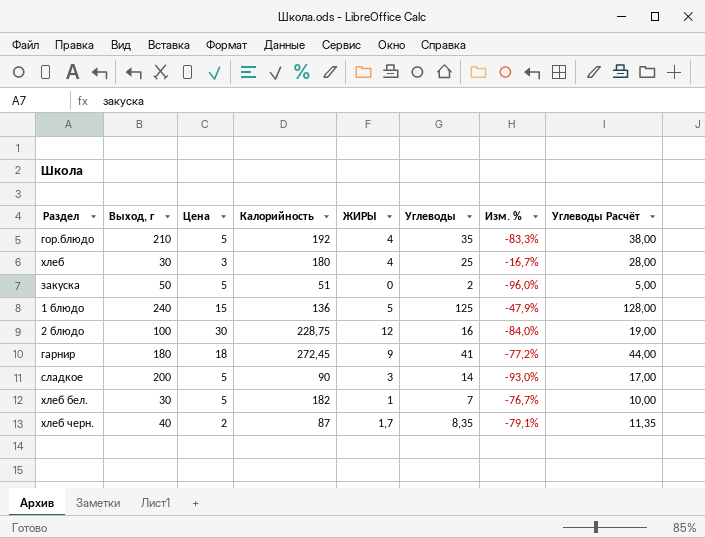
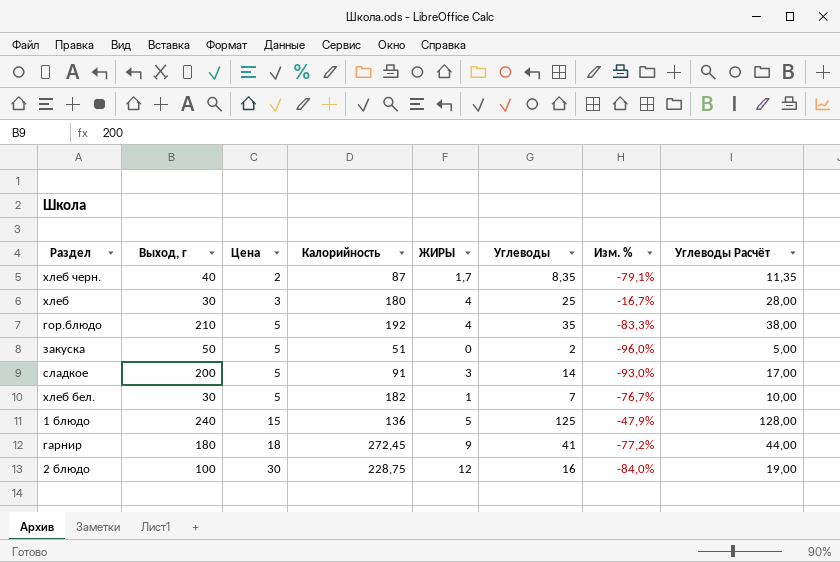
row order: none -> Цена ascending
сладкое | Калорийность: 90 -> 91

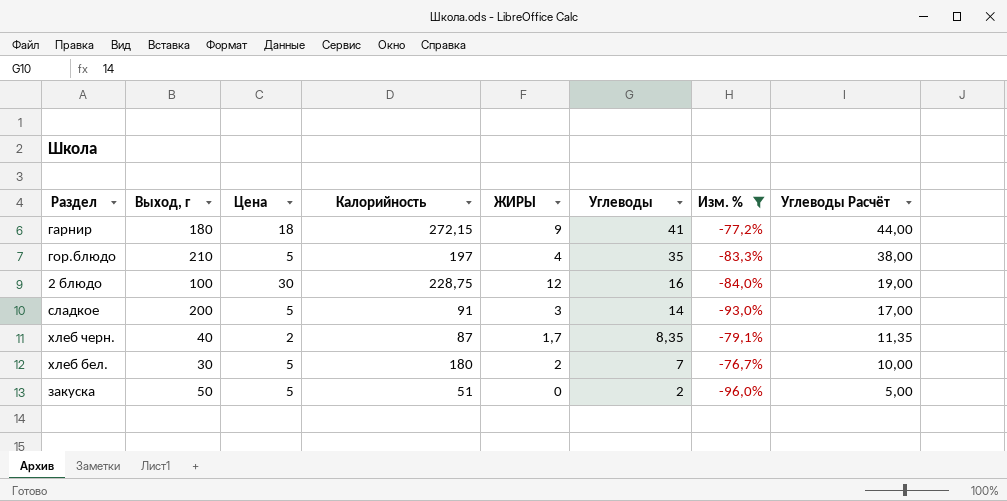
filter: none -> Изм. % <= -76,7%
row order: Цена ascending -> Углеводы descending
гарнир | Калорийность: 272,45 -> 272,15
гор.блюдо | Калорийность: 192 -> 197
хлеб бел. | Калорийность: 182 -> 180
хлеб бел. | ЖИРЫ: 1 -> 2

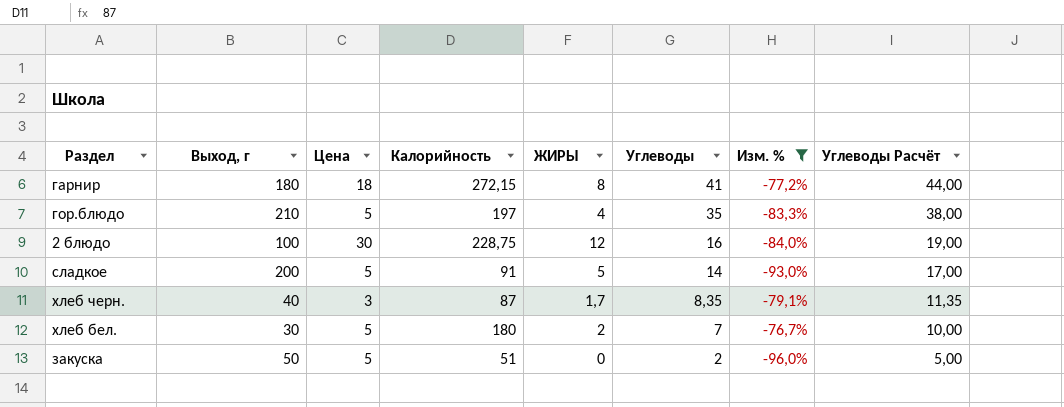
гарнир | ЖИРЫ: 9 -> 8
сладкое | ЖИРЫ: 3 -> 5
хлеб черн. | Цена: 2 -> 3

